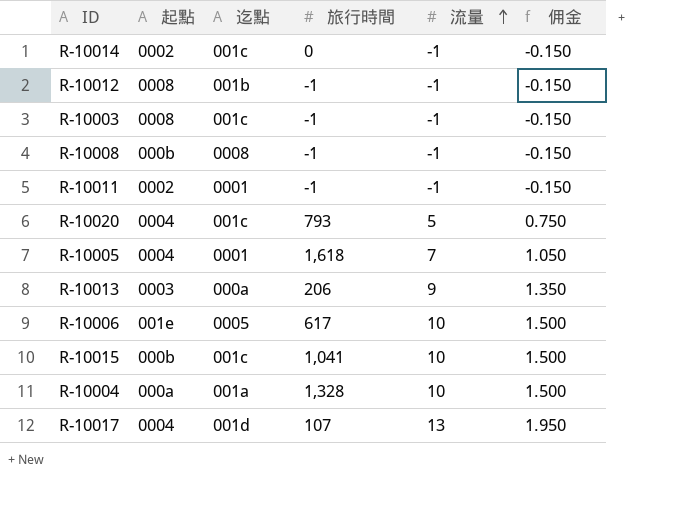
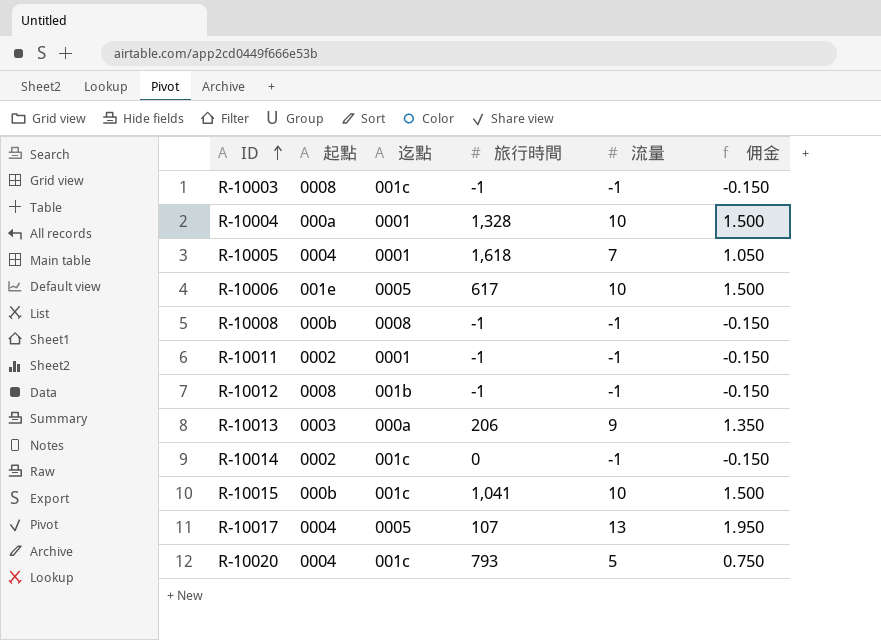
row order: 流量 ascending -> ID ascending
R-10004 | 迄點: 001a -> 0001
R-10017 | 迄點: 001d -> 0005

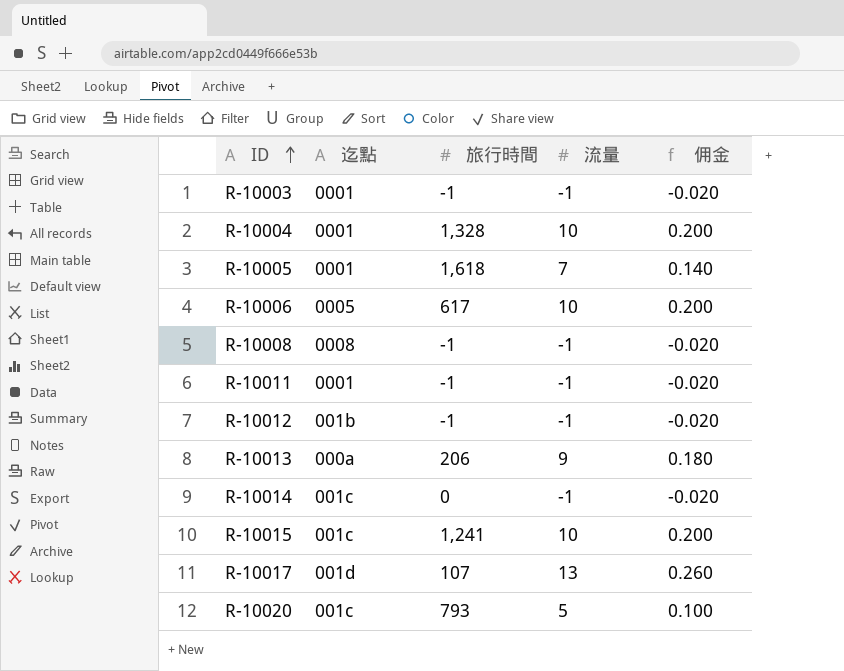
column 起點 | position: 2 -> none
column 佣金 | formula: [流量] * 0.15 -> [流量] * 0.02
R-10003 | 迄點: 001c -> 0001
R-10015 | 旅行時間: 1,041 -> 1,241
R-10017 | 迄點: 0005 -> 001d

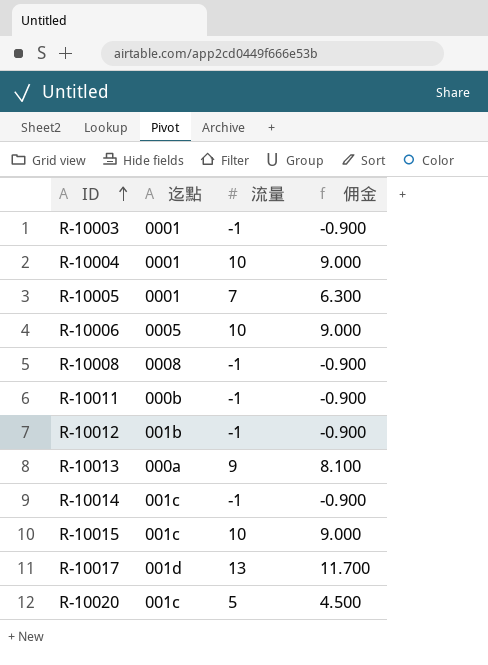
column 旅行時間 | position: 3 -> none
column 佣金 | formula: [流量] * 0.02 -> [流量] * 0.9
R-10011 | 迄點: 0001 -> 000b

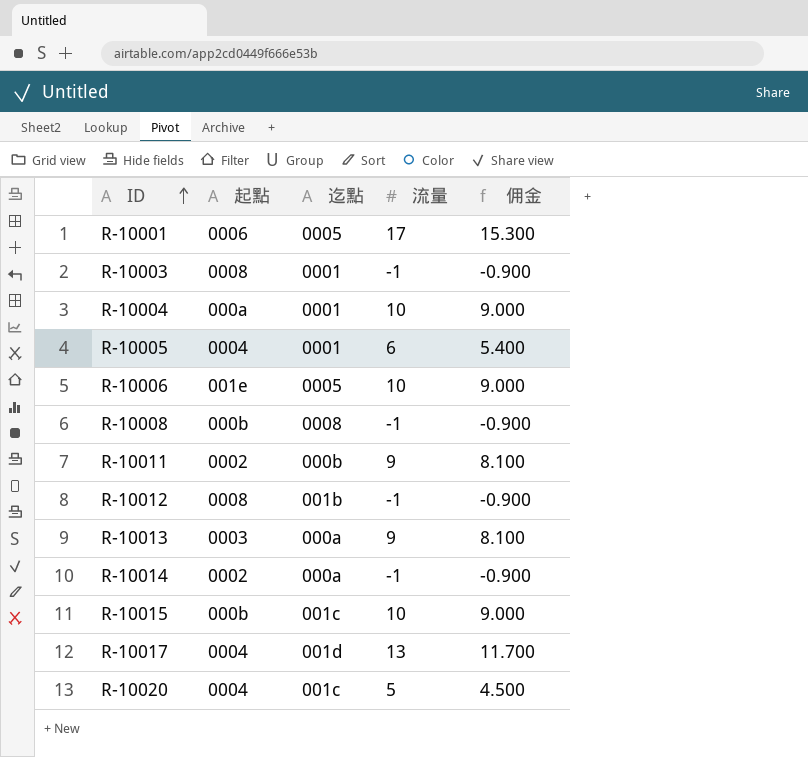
column 起點 | position: none -> 2
row R-10001: none -> 0006 | 0005 | 17 | 15.300
R-10005 | 流量: 7 -> 6
R-10005 | 佣金: 6.300 -> 5.400
R-10011 | 流量: -1 -> 9
R-10011 | 佣金: -0.900 -> 8.100
R-10014 | 迄點: 001c -> 000a

